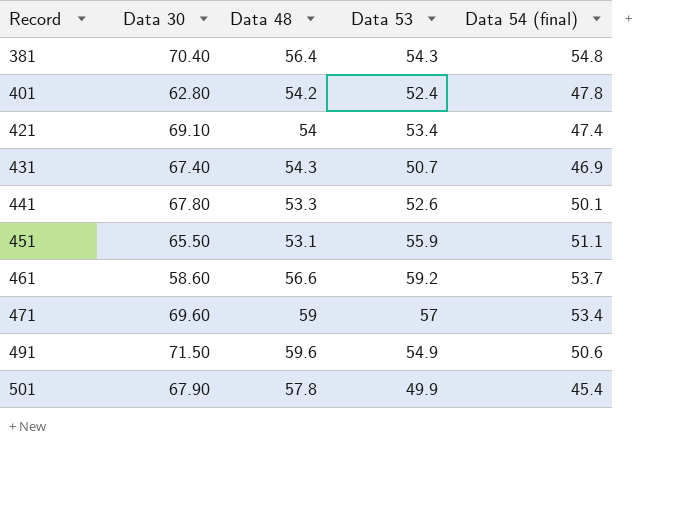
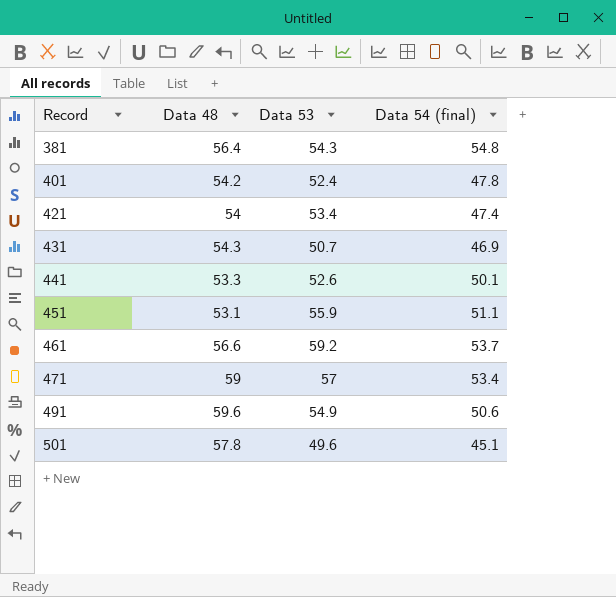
column Data 30 | position: 2 -> none
501 | Data 53: 49.9 -> 49.6
501 | Data 54 (final): 45.4 -> 45.1

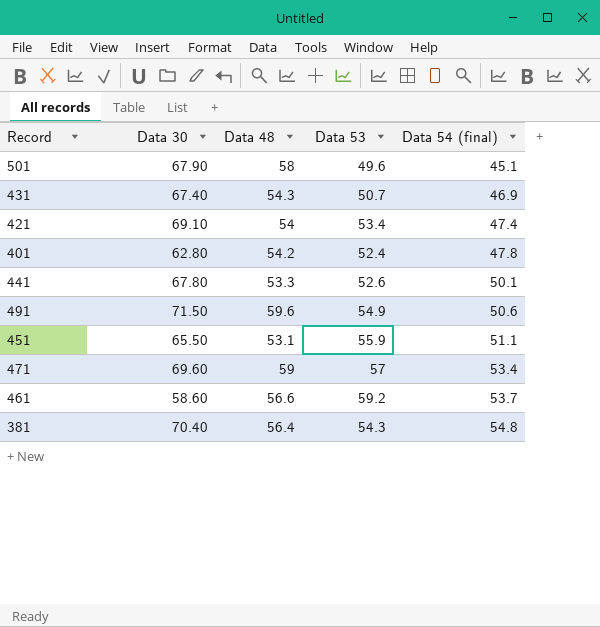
row order: Record ascending -> Data 54 (final) ascending
column Data 30 | position: none -> 2
501 | Data 48: 57.8 -> 58

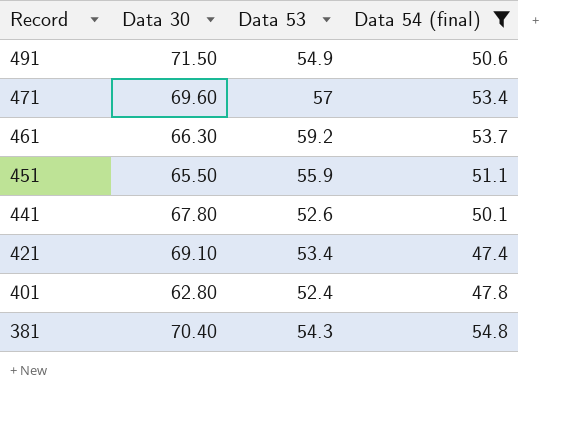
filter: none -> Data 54 (final) >= 47.4
row order: Data 54 (final) ascending -> Record descending
column Data 48 | position: 3 -> none
461 | Data 30: 58.60 -> 66.30

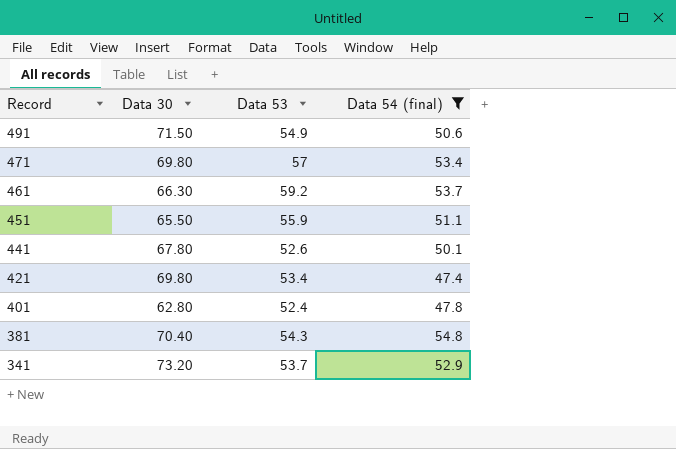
471 | Data 30: 69.60 -> 69.80
421 | Data 30: 69.10 -> 69.80
row 341: none -> 73.20 | 53.7 | 52.9

